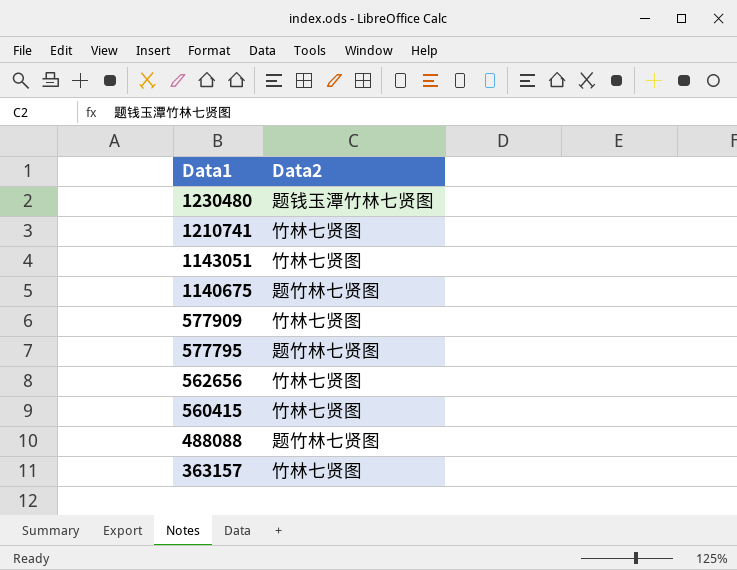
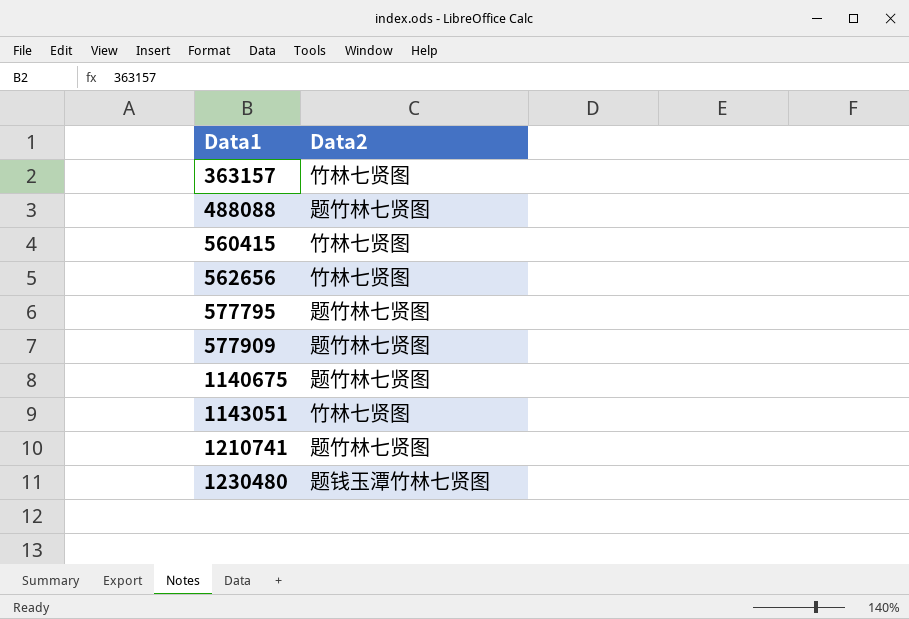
row order: Data1 descending -> Data1 ascending
577909 | Data2: 竹林七贤图 -> 题竹林七贤图
1210741 | Data2: 竹林七贤图 -> 题竹林七贤图

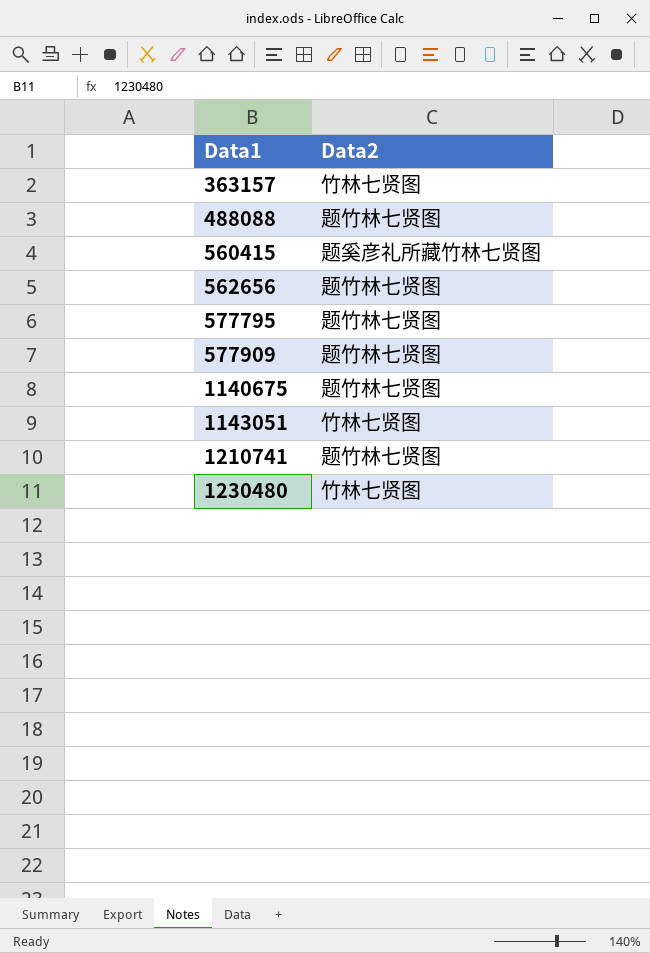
560415 | Data2: 竹林七贤图 -> 题奚彦礼所藏竹林七贤图
562656 | Data2: 竹林七贤图 -> 题竹林七贤图
1230480 | Data2: 题钱玉潭竹林七贤图 -> 竹林七贤图

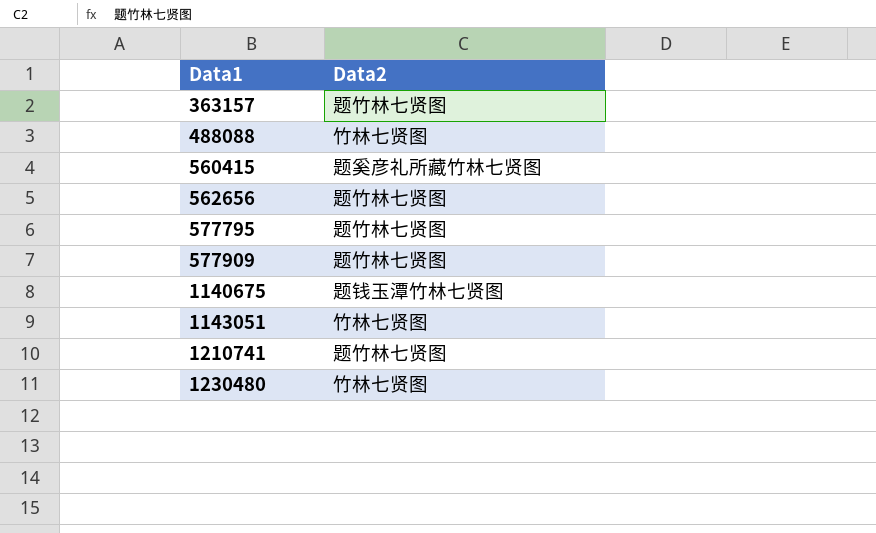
363157 | Data2: 竹林七贤图 -> 题竹林七贤图
488088 | Data2: 题竹林七贤图 -> 竹林七贤图
1140675 | Data2: 题竹林七贤图 -> 题钱玉潭竹林七贤图

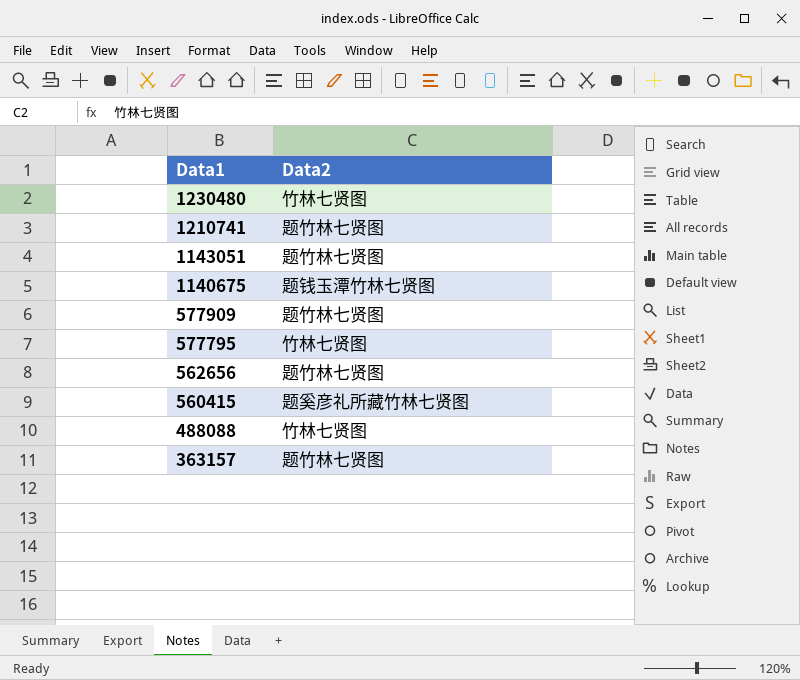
row order: Data1 ascending -> Data1 descending
1143051 | Data2: 竹林七贤图 -> 题竹林七贤图
577795 | Data2: 题竹林七贤图 -> 竹林七贤图

